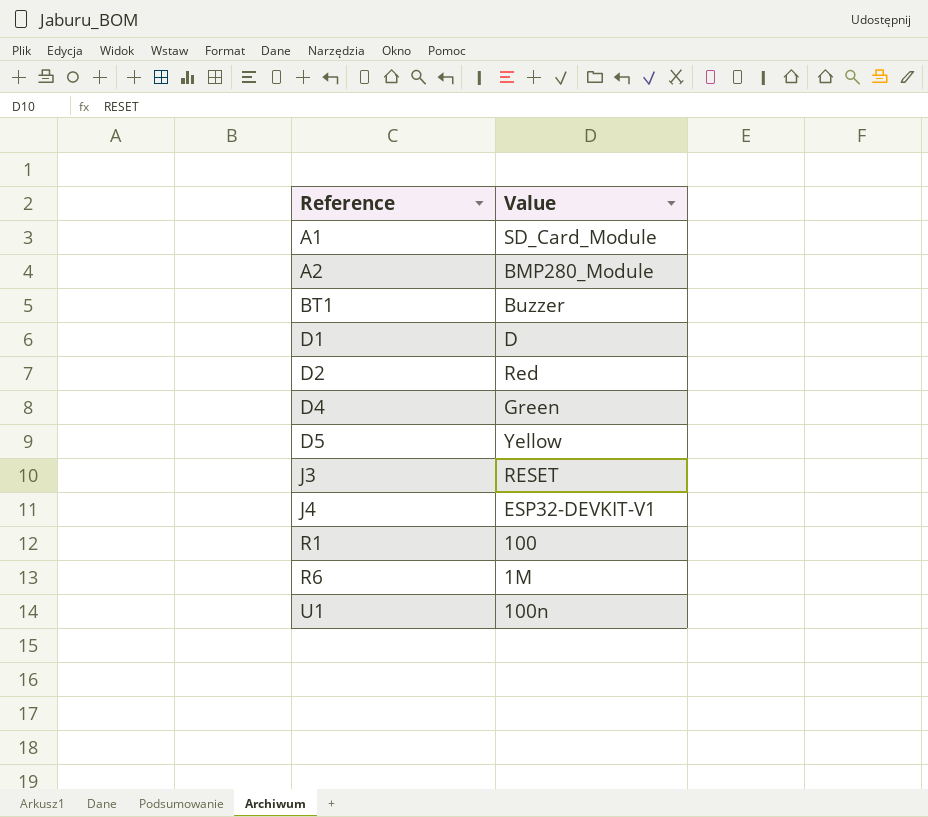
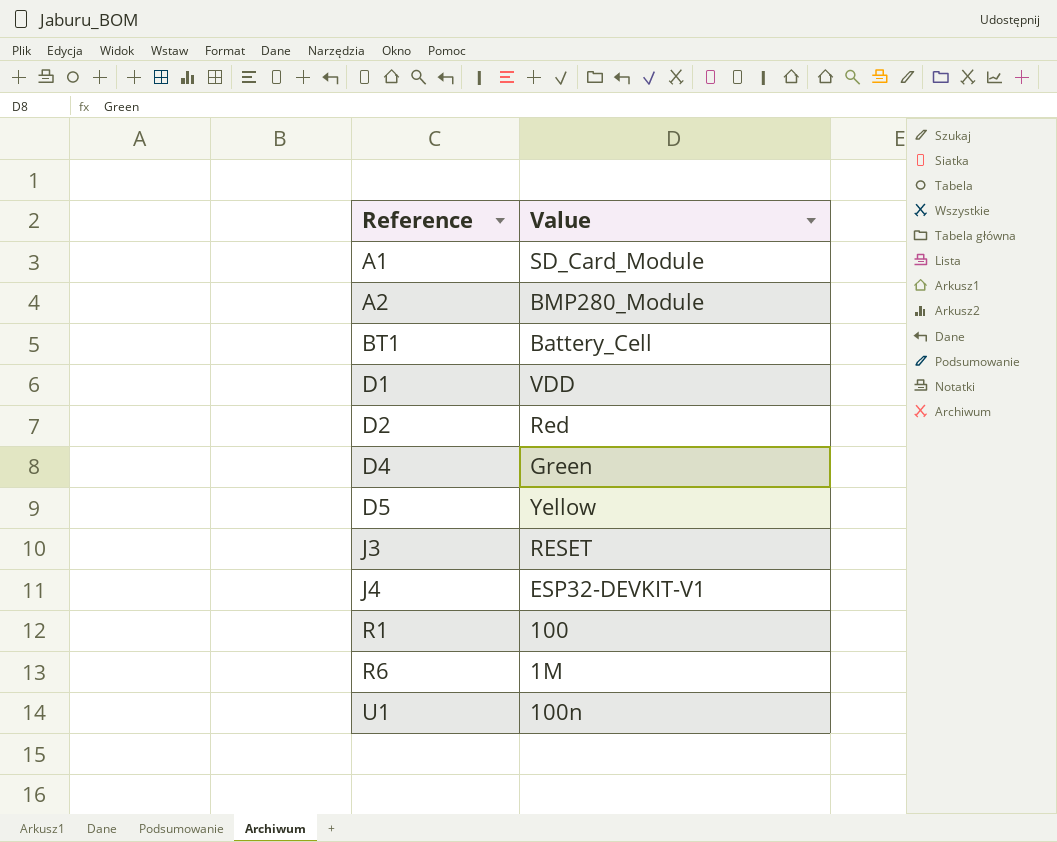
BT1 | Value: Buzzer -> Battery_Cell
D1 | Value: D -> VDD

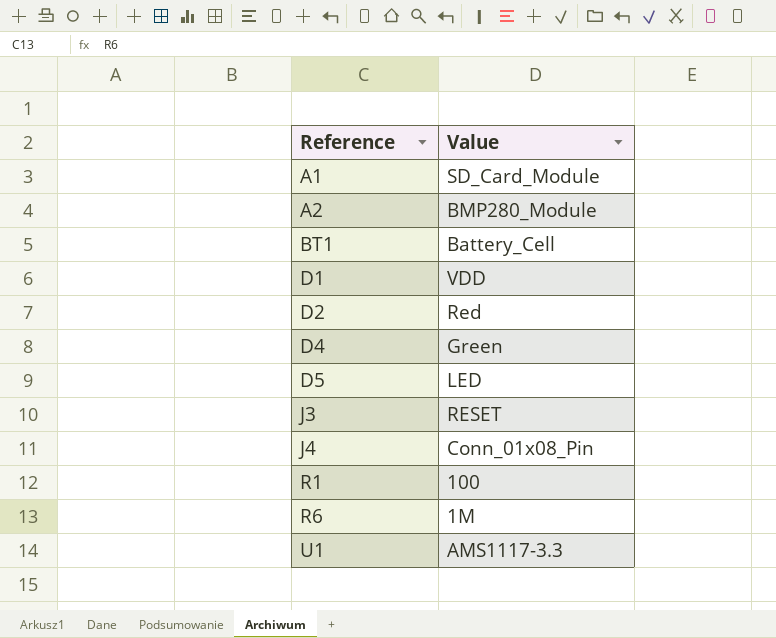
D5 | Value: Yellow -> LED
J4 | Value: ESP32-DEVKIT-V1 -> Conn_01x08_Pin
U1 | Value: 100n -> AMS1117-3.3

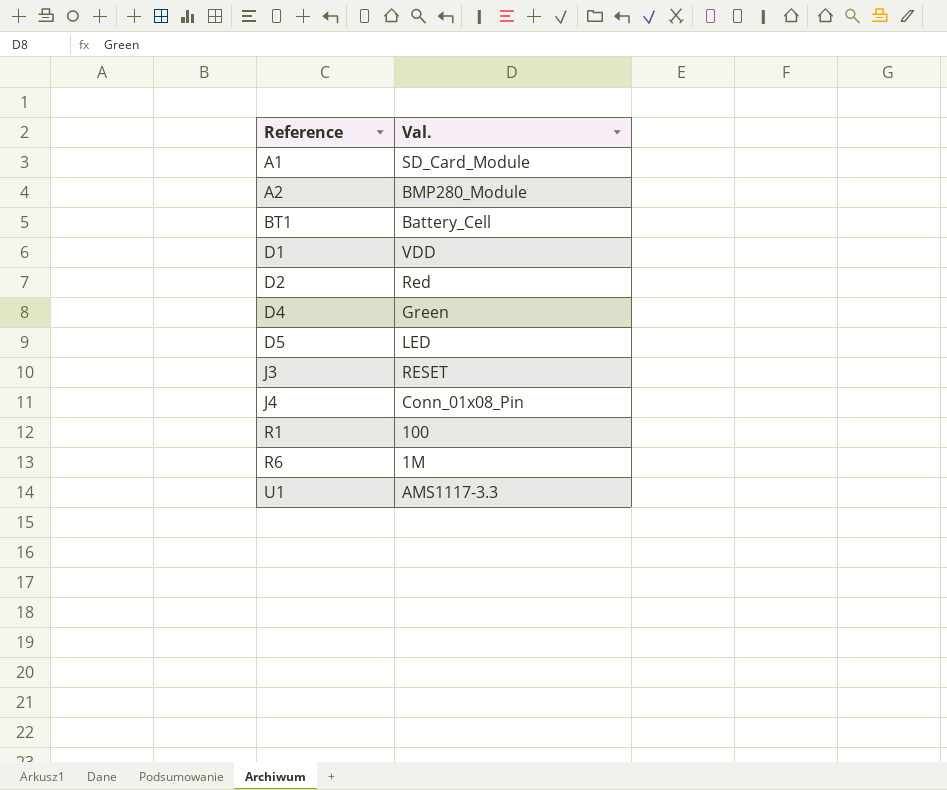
column name: Value -> Val.

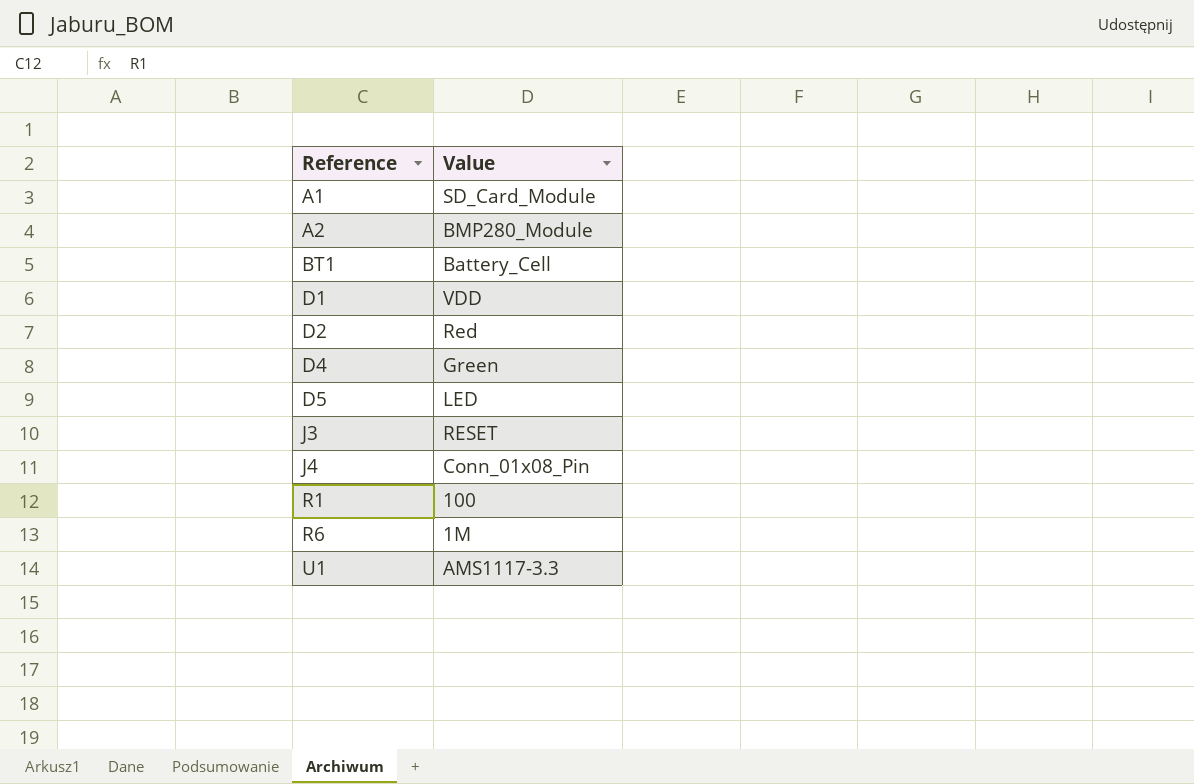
column name: Val. -> Value

